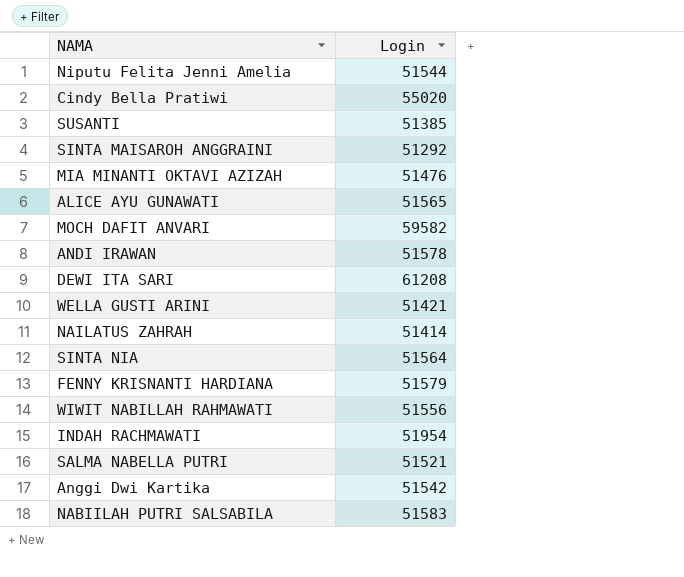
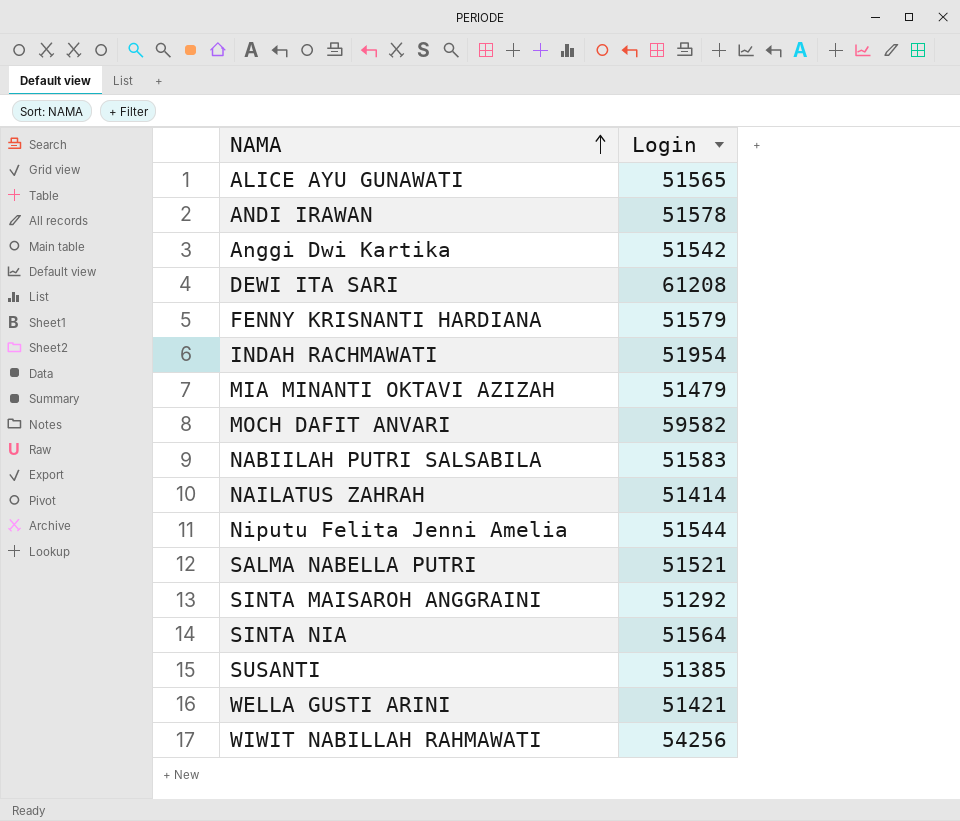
row order: none -> NAMA ascending
row Cindy Bella Pratiwi: 55020 -> none
MIA MINANTI OKTAVI AZIZAH | Login: 51476 -> 51479
WIWIT NABILLAH RAHMAWATI | Login: 51556 -> 54256

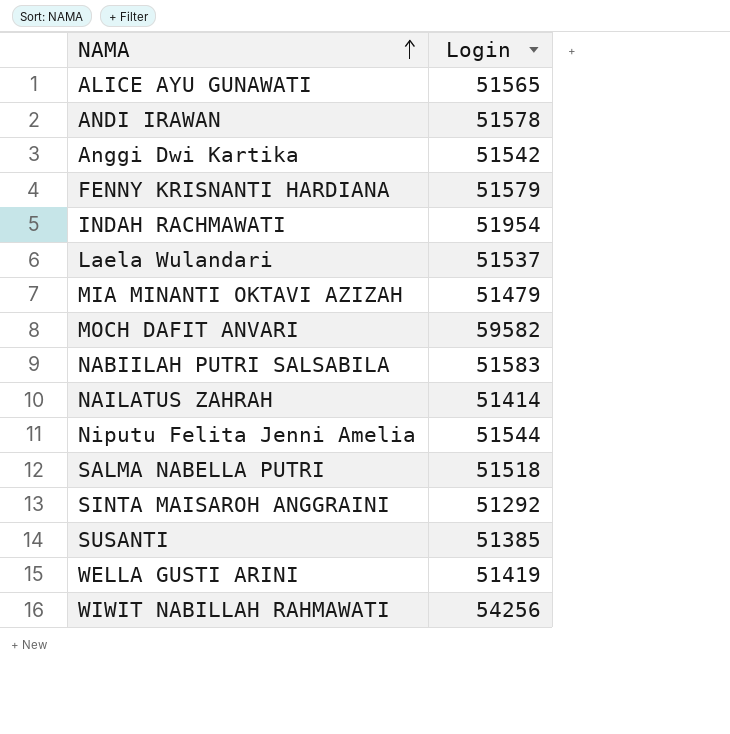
row DEWI ITA SARI: 61208 -> none
row SINTA NIA: 51564 -> none
row Laela Wulandari: none -> 51537
SALMA NABELLA PUTRI | Login: 51521 -> 51518
WELLA GUSTI ARINI | Login: 51421 -> 51419

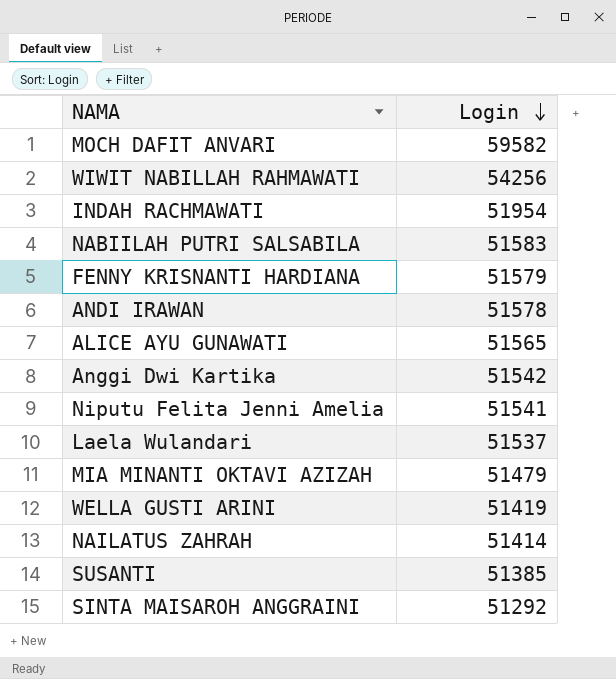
row order: NAMA ascending -> Login descending
row SALMA NABELLA PUTRI: 51518 -> none
Niputu Felita Jenni Amelia | Login: 51544 -> 51541

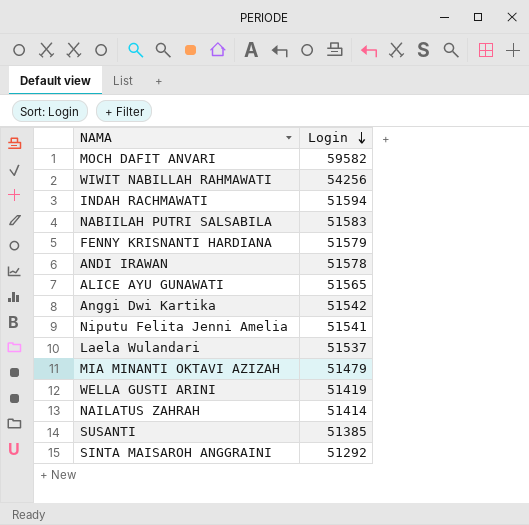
INDAH RACHMAWATI | Login: 51954 -> 51594

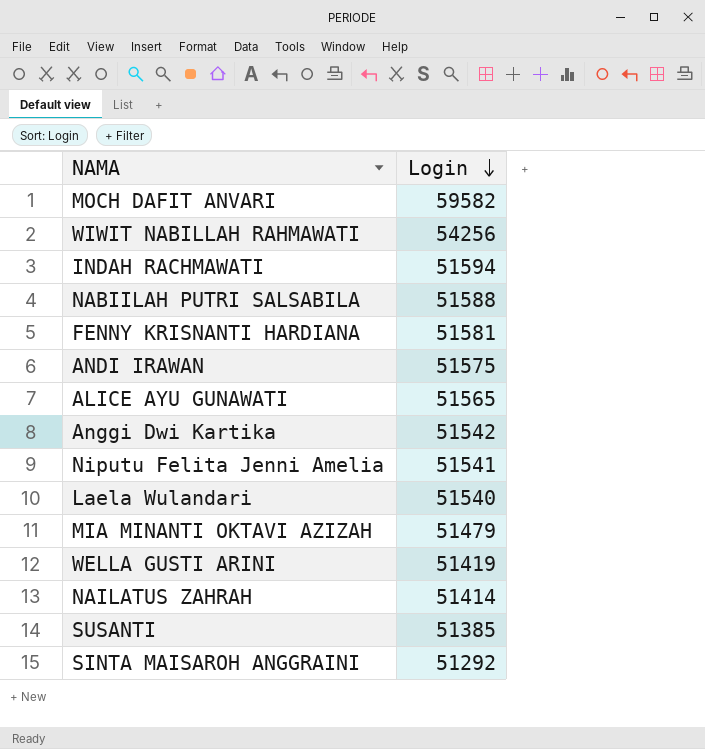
NABIILAH PUTRI SALSABILA | Login: 51583 -> 51588
FENNY KRISNANTI HARDIANA | Login: 51579 -> 51581
ANDI IRAWAN | Login: 51578 -> 51575
Laela Wulandari | Login: 51537 -> 51540

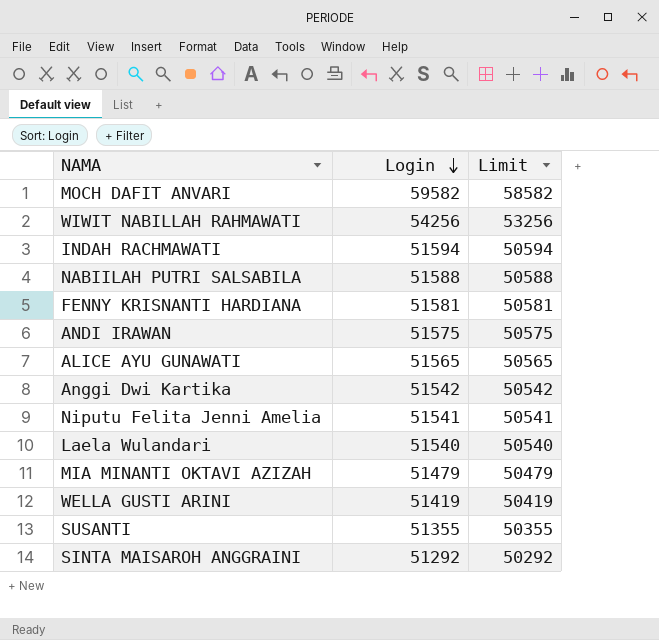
column Limit | formula: none -> [Login] - 1000
row NAILATUS ZAHRAH: 51414 -> none
SUSANTI | Login: 51385 -> 51355

